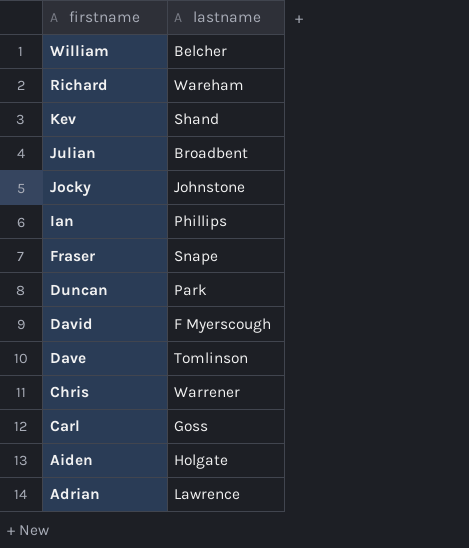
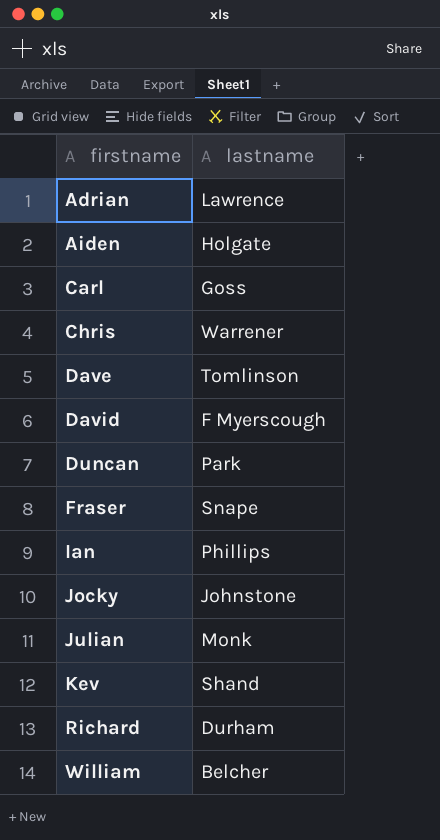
row order: firstname descending -> firstname ascending
Julian | lastname: Broadbent -> Monk
Richard | lastname: Wareham -> Durham

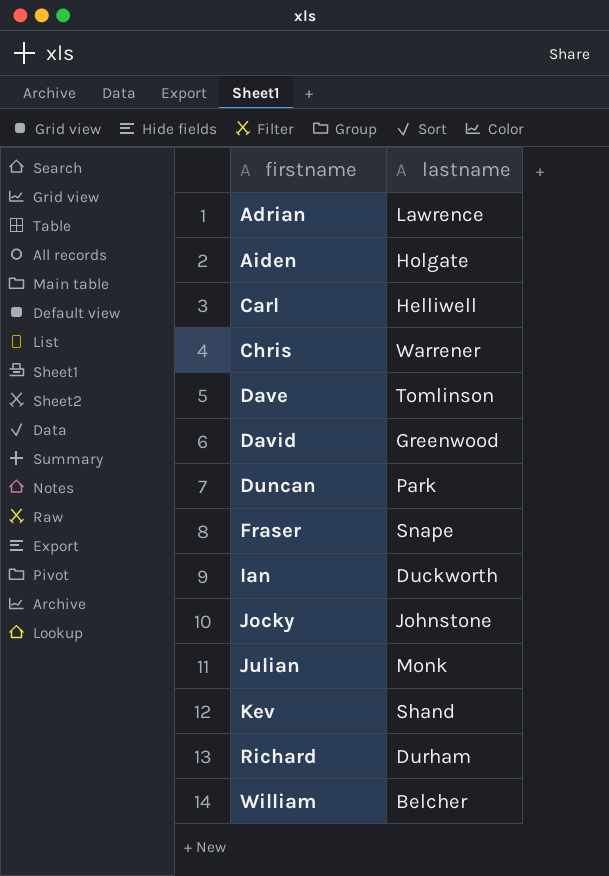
Carl | lastname: Goss -> Helliwell
David | lastname: F Myerscough -> Greenwood
Ian | lastname: Phillips -> Duckworth

